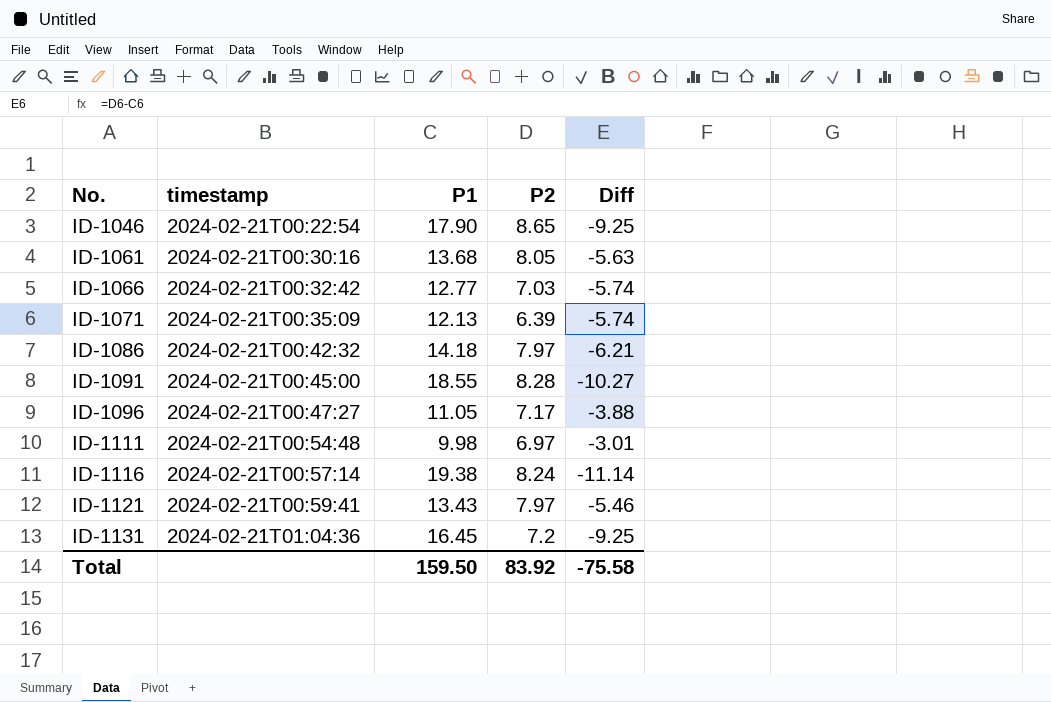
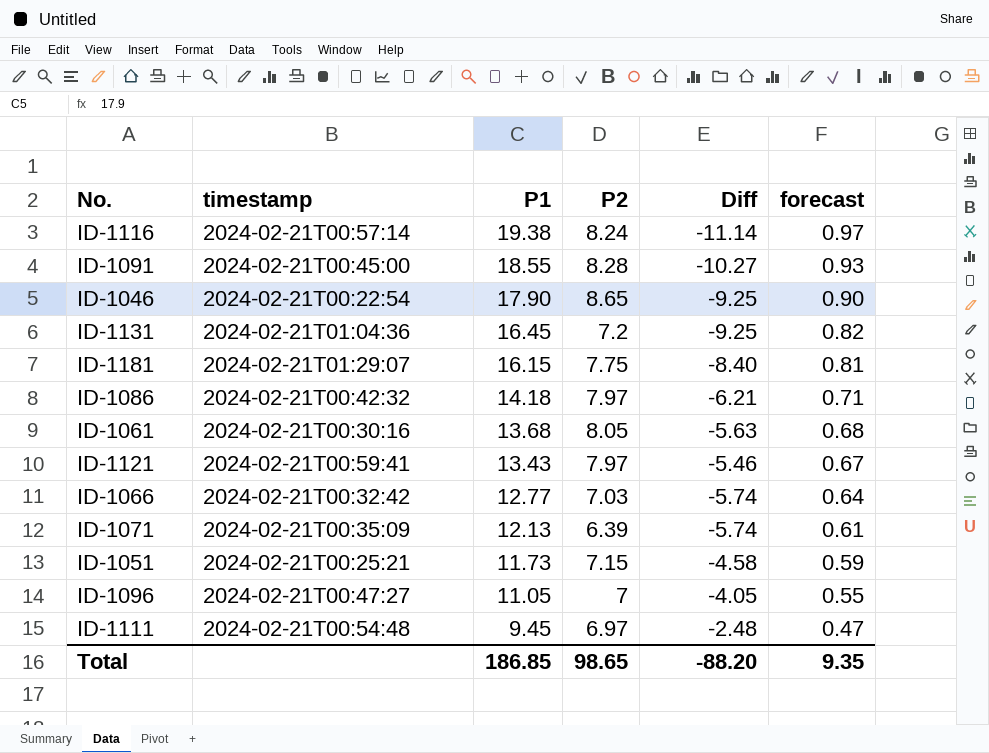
row order: No. ascending -> P1 descending
column forecast | formula: none -> [P1] * 0.05
row ID-1181: none -> 2024-02-21T01:29:07 | 16.15 | 7.75 | -8.40 | 0.81
row ID-1051: none -> 2024-02-21T00:25:21 | 11.73 | 7.15 | -4.58 | 0.59
ID-1096 | P2: 7.17 -> 7
ID-1096 | Diff: -3.88 -> -4.05
ID-1111 | P1: 9.98 -> 9.45
ID-1111 | Diff: -3.01 -> -2.48
Total | P1: 159.50 -> 186.85
Total | P2: 83.92 -> 98.65
Total | Diff: -75.58 -> -88.20

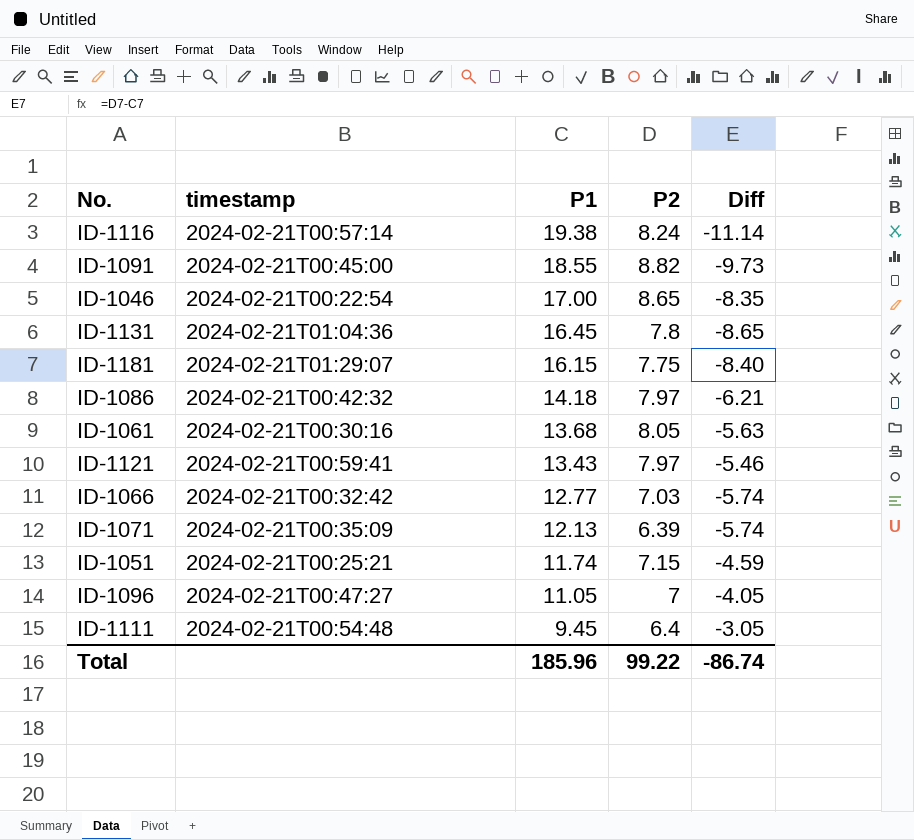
column forecast | formula: [P1] * 0.05 -> none
ID-1091 | P2: 8.28 -> 8.82
ID-1091 | Diff: -10.27 -> -9.73
ID-1046 | P1: 17.90 -> 17.00
ID-1046 | Diff: -9.25 -> -8.35
ID-1131 | P2: 7.2 -> 7.8
ID-1131 | Diff: -9.25 -> -8.65
ID-1051 | P1: 11.73 -> 11.74
ID-1051 | Diff: -4.58 -> -4.59
ID-1111 | P2: 6.97 -> 6.4
ID-1111 | Diff: -2.48 -> -3.05
Total | P1: 186.85 -> 185.96
Total | P2: 98.65 -> 99.22
Total | Diff: -88.20 -> -86.74

